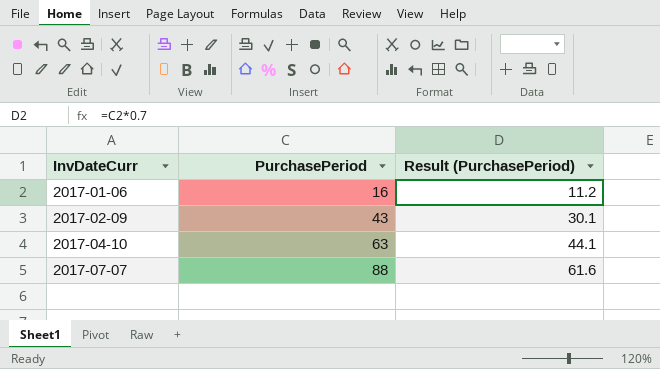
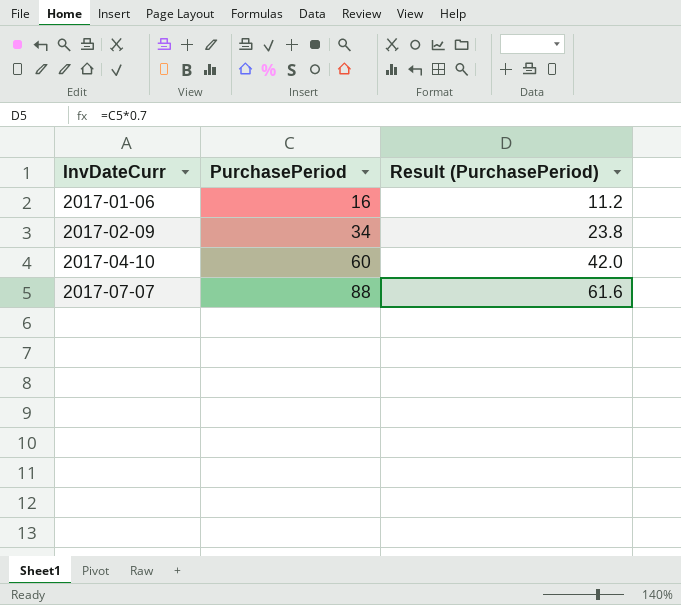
2017-02-09 | PurchasePeriod: 43 -> 34
2017-02-09 | Result (PurchasePeriod): 30.1 -> 23.8
2017-04-10 | PurchasePeriod: 63 -> 60
2017-04-10 | Result (PurchasePeriod): 44.1 -> 42.0

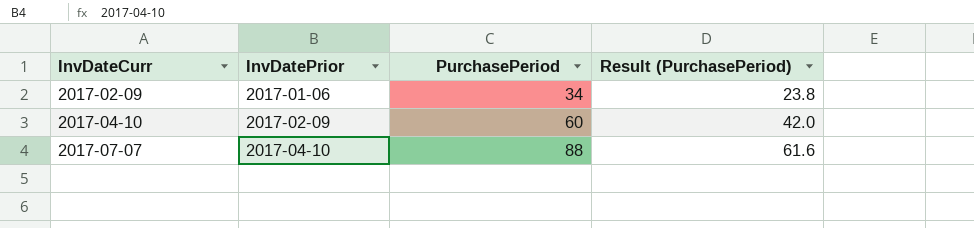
column InvDatePrior | position: none -> 2
row 2017-01-06: 16 | 11.2 -> none

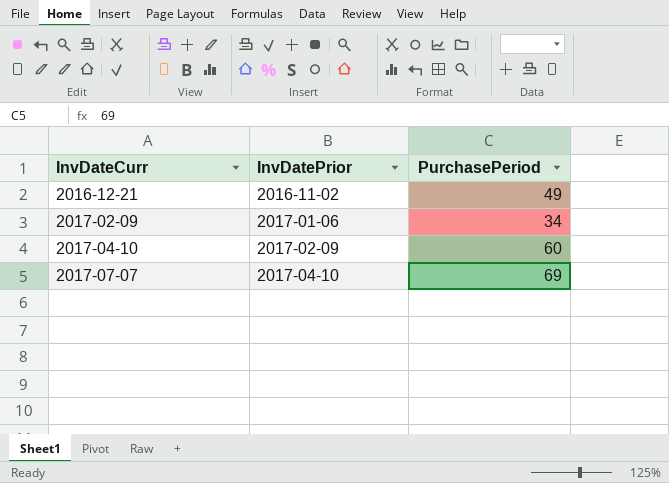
column Result (PurchasePeriod) | formula: [PurchasePeriod] * 0.7 -> none
row 2016-12-21: none -> 2016-11-02 | 49
2017-07-07 | PurchasePeriod: 88 -> 69

